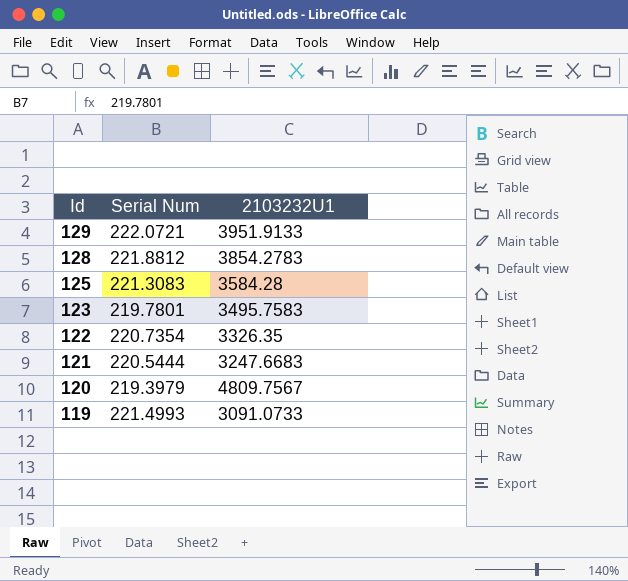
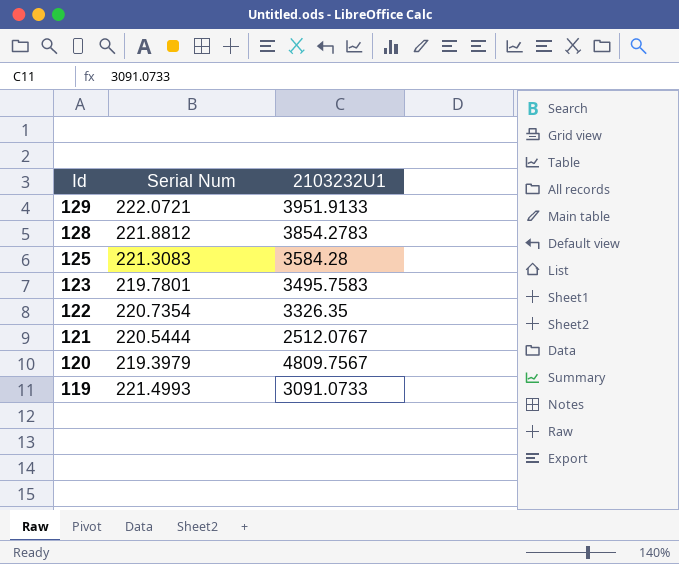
121 | 2103232U1: 3247.6683 -> 2512.0767

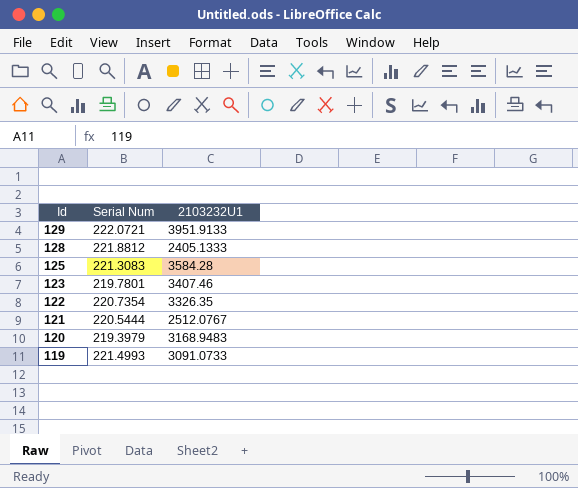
128 | 2103232U1: 3854.2783 -> 2405.1333
123 | 2103232U1: 3495.7583 -> 3407.46
120 | 2103232U1: 4809.7567 -> 3168.9483

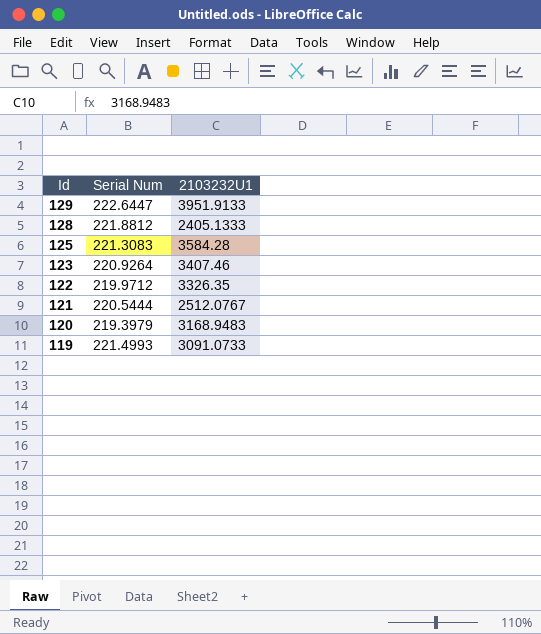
129 | Serial Num: 222.0721 -> 222.6447
123 | Serial Num: 219.7801 -> 220.9264
122 | Serial Num: 220.7354 -> 219.9712

